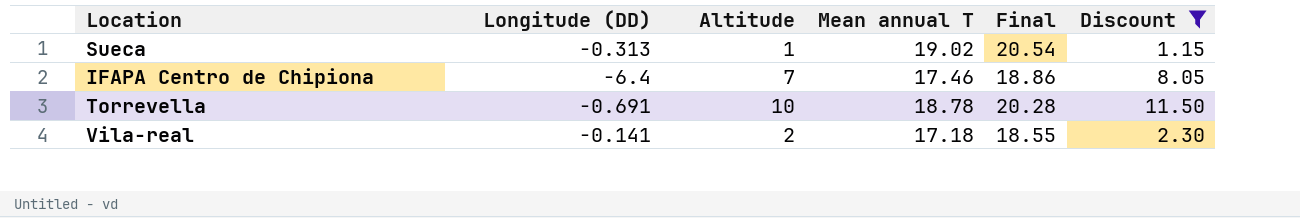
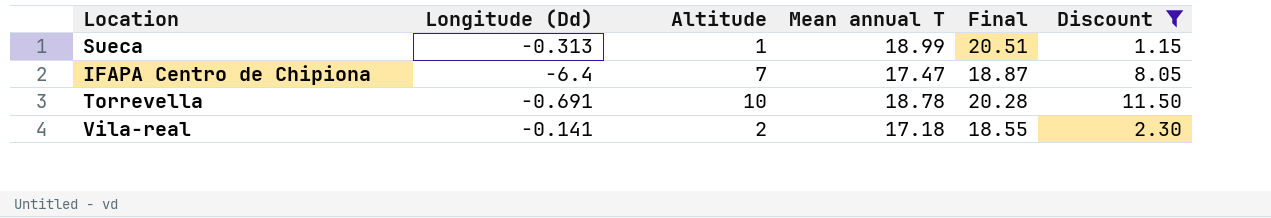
column name: Longitude (DD) -> Longitude (Dd)
Sueca | Mean annual T: 19.02 -> 18.99
Sueca | Final: 20.54 -> 20.51
IFAPA Centro de Chipiona | Mean annual T: 17.46 -> 17.47
IFAPA Centro de Chipiona | Final: 18.86 -> 18.87

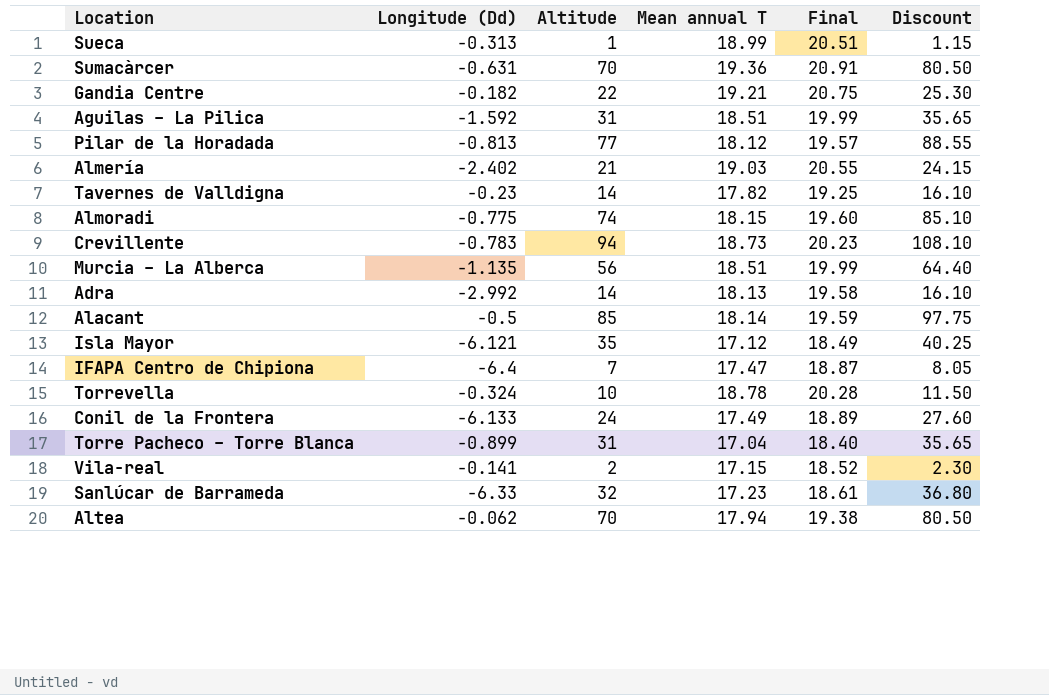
filter: Discount <= 11.50 -> none
Torrevella | Longitude (Dd): -0.691 -> -0.324
Vila-real | Mean annual T: 17.18 -> 17.15
Vila-real | Final: 18.55 -> 18.52

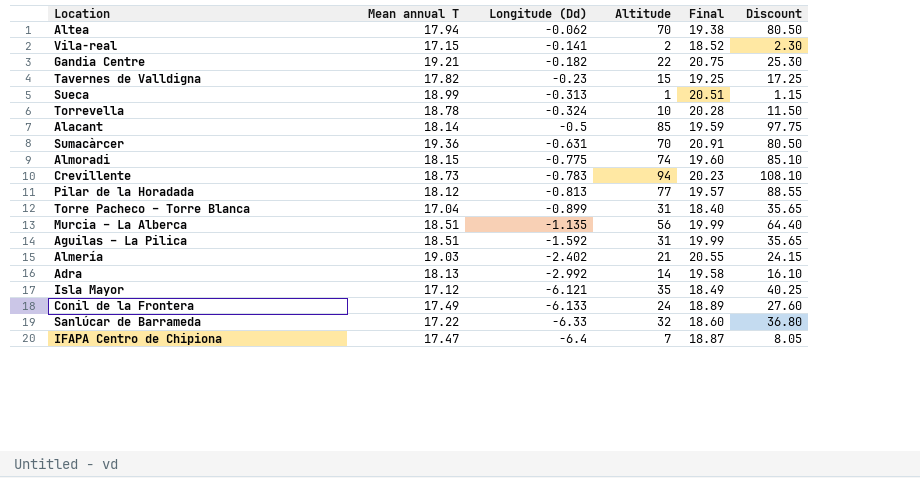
row order: none -> Longitude (Dd) descending
column Mean annual T | position: 4 -> 2
Tavernes de Valldigna | Altitude: 14 -> 15
Tavernes de Valldigna | Discount: 16.10 -> 17.25
Sanlúcar de Barrameda | Mean annual T: 17.23 -> 17.22
Sanlúcar de Barrameda | Final: 18.61 -> 18.60

